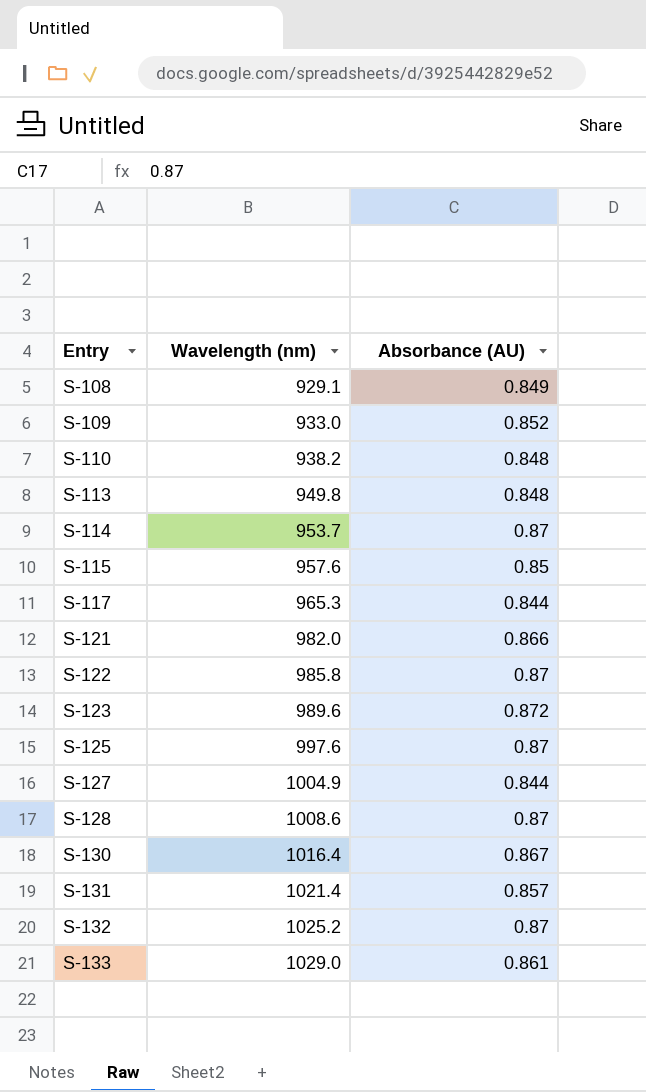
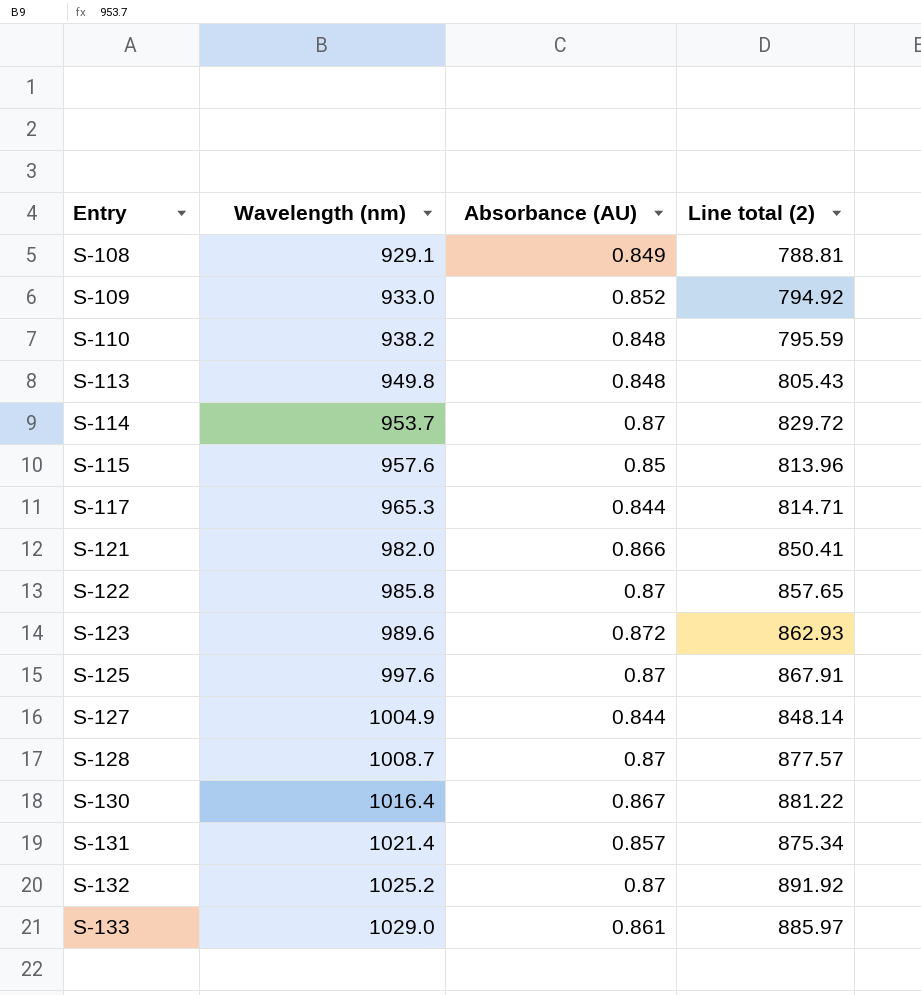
column Line total (2) | formula: none -> [Wavelength (nm)] * [Absorbance (AU)]
S-128 | Wavelength (nm): 1008.6 -> 1008.7

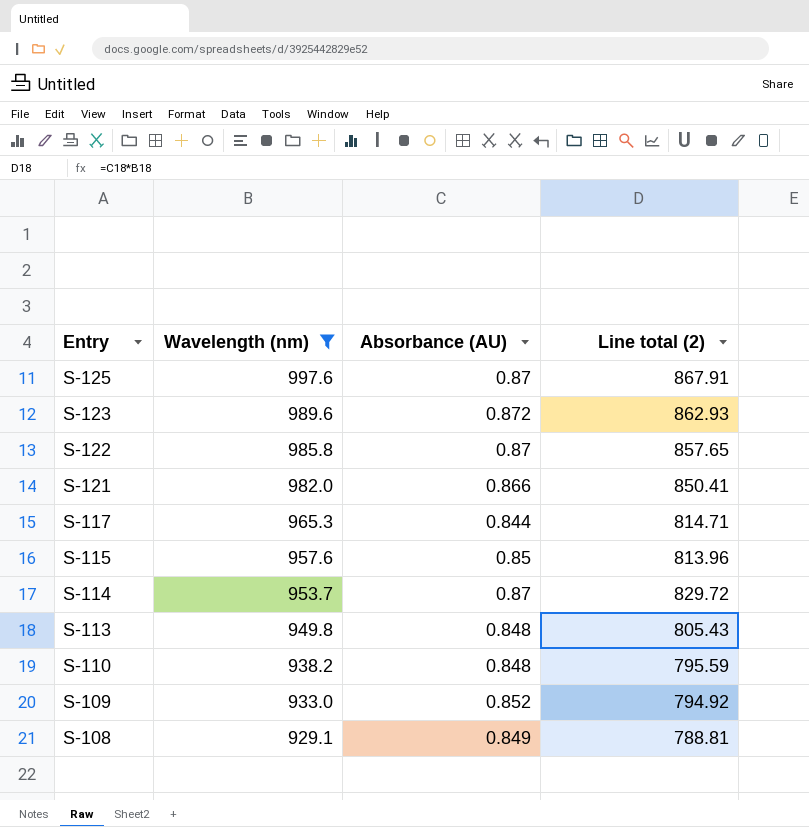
filter: none -> Wavelength (nm) <= 997.6
row order: Entry ascending -> Entry descending

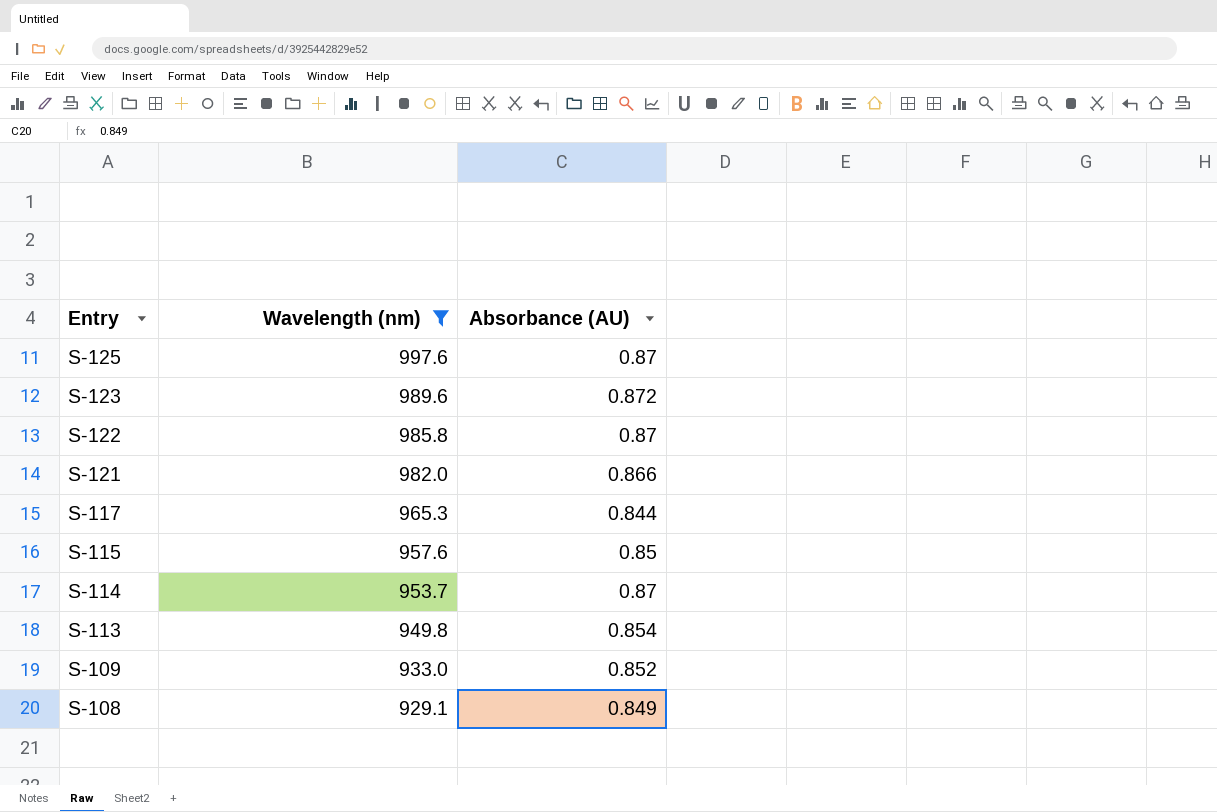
column Line total (2) | formula: [Wavelength (nm)] * [Absorbance (AU)] -> none
row S-110: 938.2 | 0.848 | 795.59 -> none
S-113 | Absorbance (AU): 0.848 -> 0.854

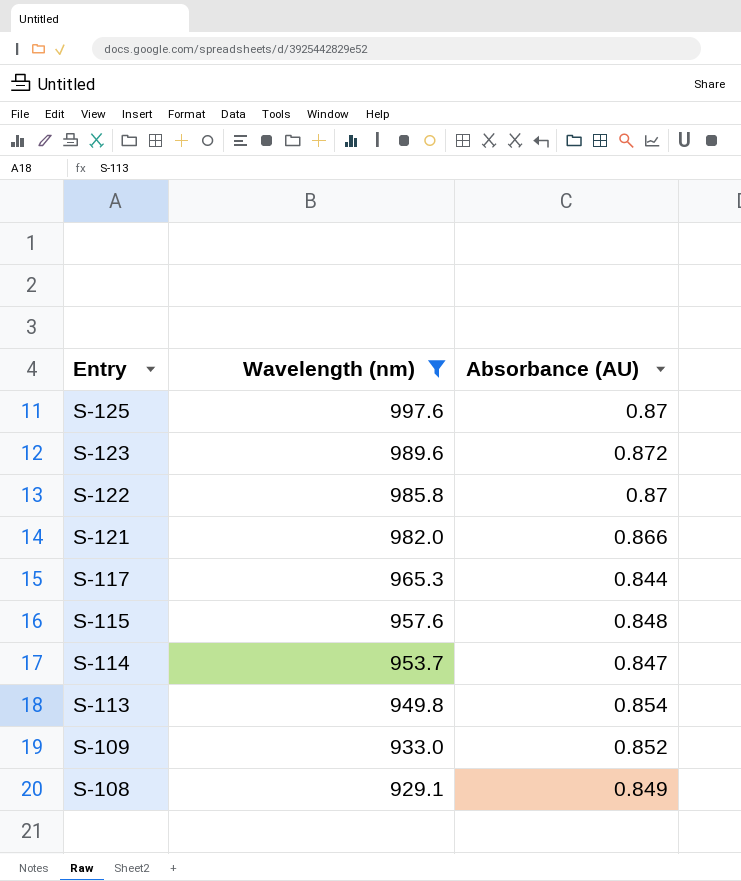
S-115 | Absorbance (AU): 0.85 -> 0.848
S-114 | Absorbance (AU): 0.87 -> 0.847

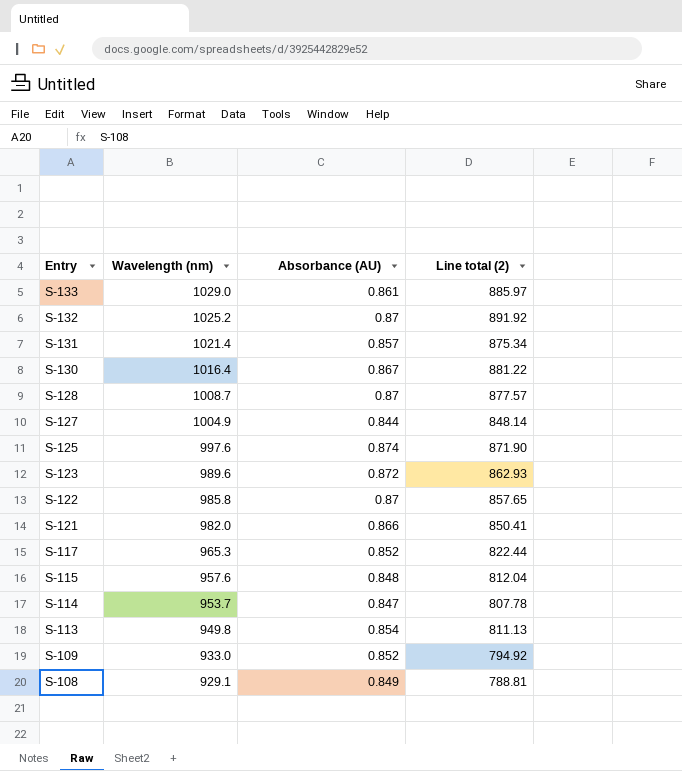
filter: Wavelength (nm) <= 997.6 -> none
column Line total (2) | formula: none -> [Wavelength (nm)] * [Absorbance (AU)]
S-125 | Absorbance (AU): 0.87 -> 0.874
S-117 | Absorbance (AU): 0.844 -> 0.852

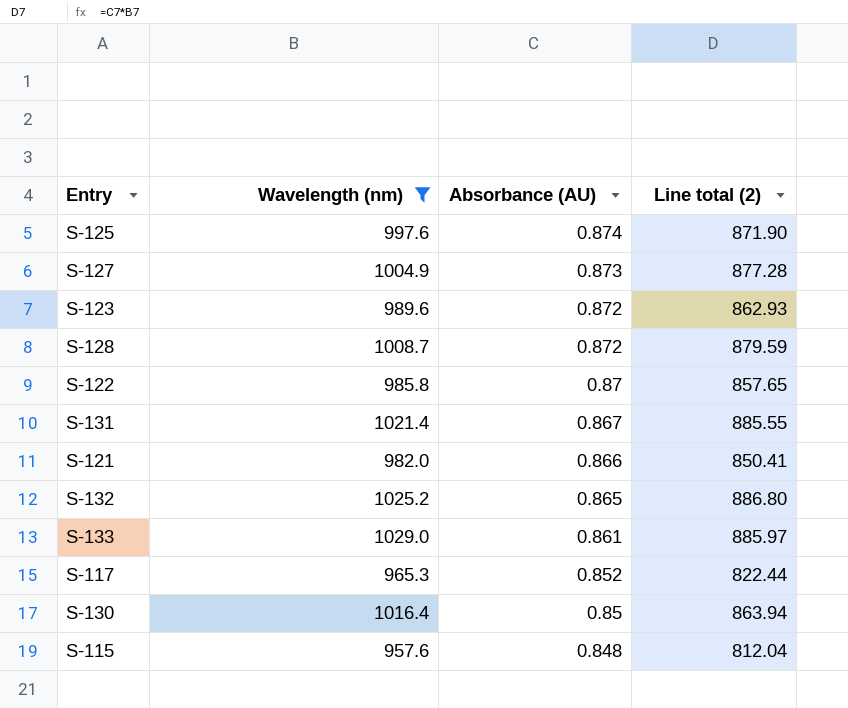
filter: none -> Wavelength (nm) >= 957.6
row order: Entry descending -> Absorbance (AU) descending
S-127 | Absorbance (AU): 0.844 -> 0.873
S-127 | Line total (2): 848.14 -> 877.28
S-128 | Absorbance (AU): 0.87 -> 0.872
S-128 | Line total (2): 877.57 -> 879.59
S-131 | Absorbance (AU): 0.857 -> 0.867
S-131 | Line total (2): 875.34 -> 885.55
S-132 | Absorbance (AU): 0.87 -> 0.865
S-132 | Line total (2): 891.92 -> 886.80
S-130 | Absorbance (AU): 0.867 -> 0.85
S-130 | Line total (2): 881.22 -> 863.94

